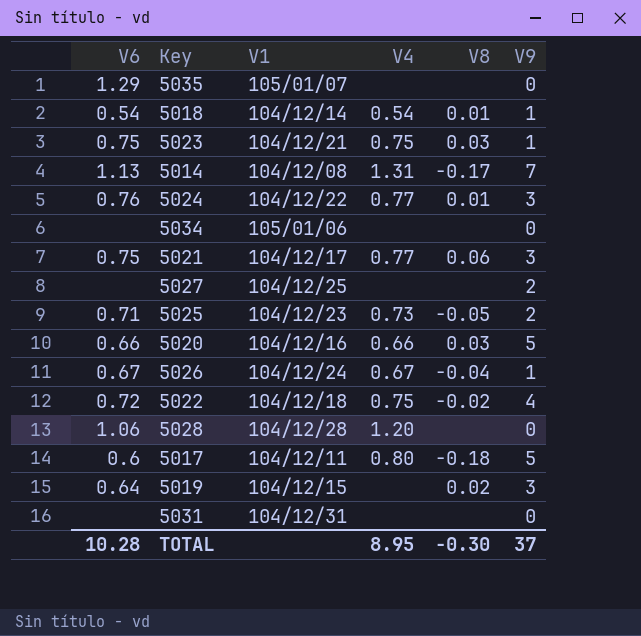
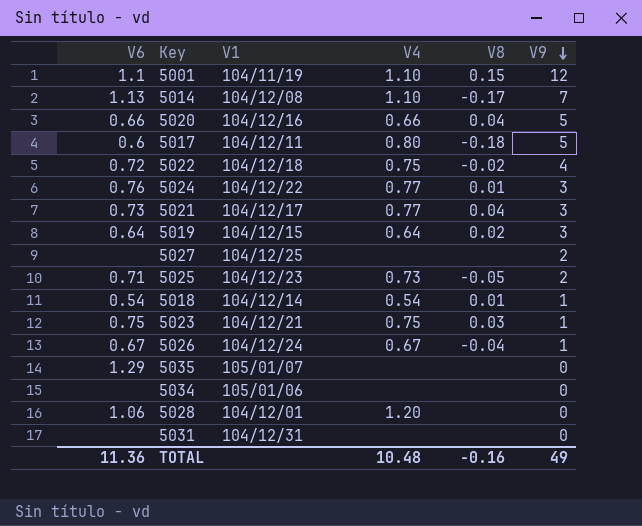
row order: none -> V9 descending
row 5001: none -> 1.1 | 104/11/19 | 1.10 | 0.15 | 12
5014 | V4: 1.31 -> 1.10
5020 | V8: 0.03 -> 0.04
5021 | V6: 0.75 -> 0.73
5021 | V8: 0.06 -> 0.04
5019 | V4: none -> 0.64
5028 | V1: 104/12/28 -> 104/12/01
TOTAL | V6: 10.28 -> 11.36
TOTAL | V4: 8.95 -> 10.48
TOTAL | V8: -0.30 -> -0.16
TOTAL | V9: 37 -> 49

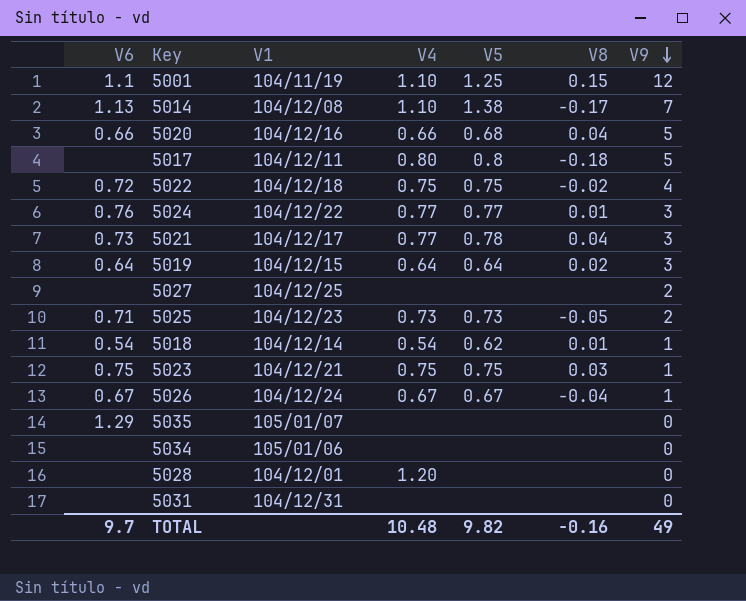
column V5 | position: none -> 5
5017 | V6: 0.6 -> none
5028 | V6: 1.06 -> none
TOTAL | V6: 11.36 -> 9.7

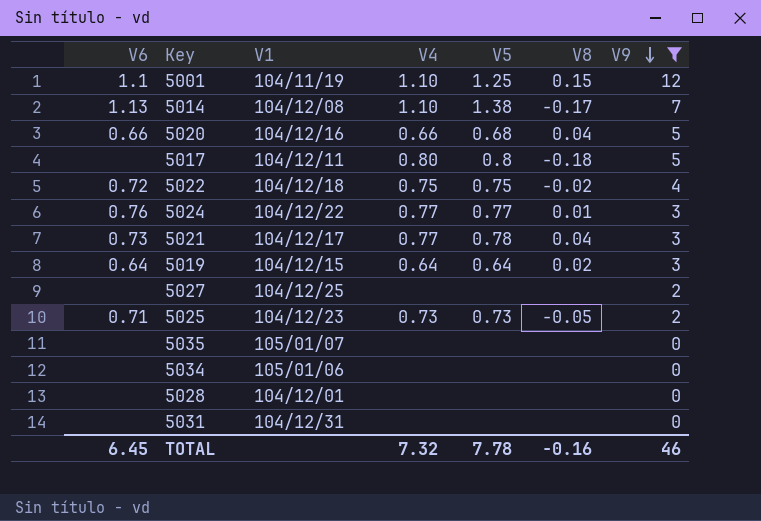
filter: none -> V9 != 1
5035 | V6: 1.29 -> none
5028 | V4: 1.20 -> none
TOTAL | V6: 9.7 -> 6.45
TOTAL | V4: 10.48 -> 7.32
TOTAL | V5: 9.82 -> 7.78
TOTAL | V9: 49 -> 46

